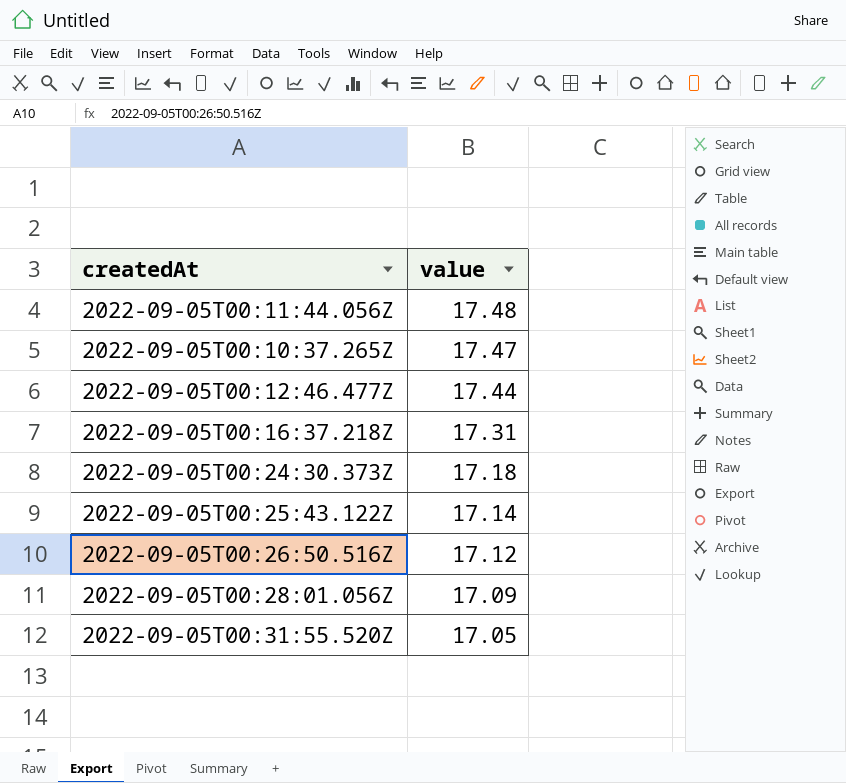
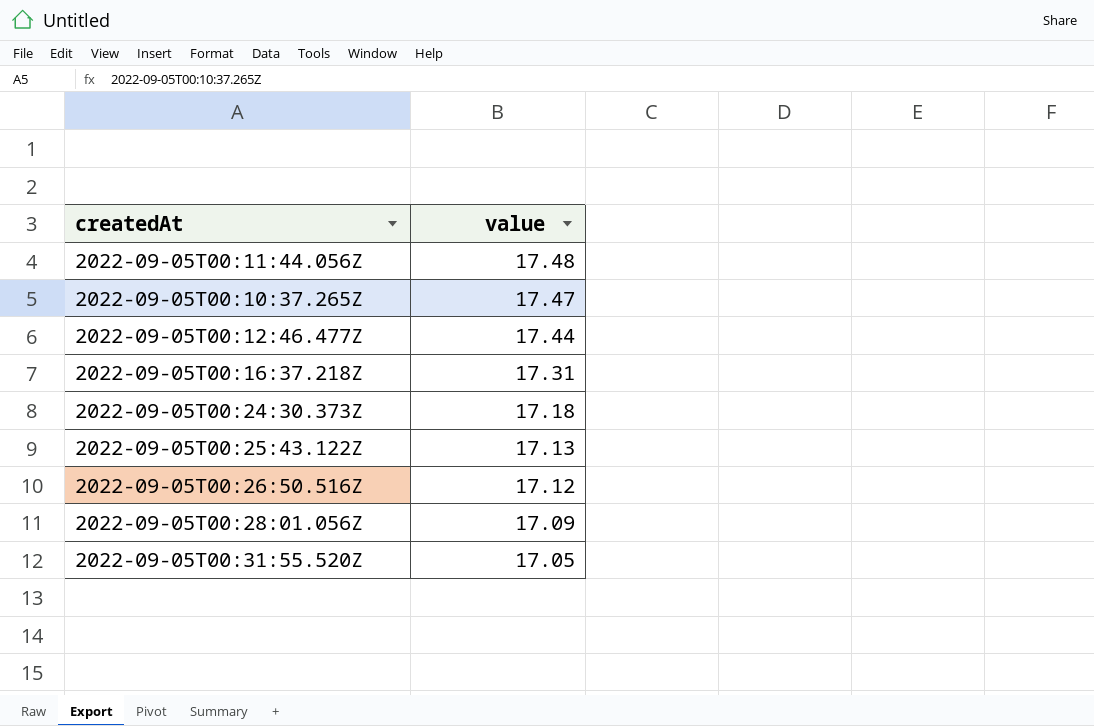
2022-09-05T00:25:43.122Z | value: 17.14 -> 17.13

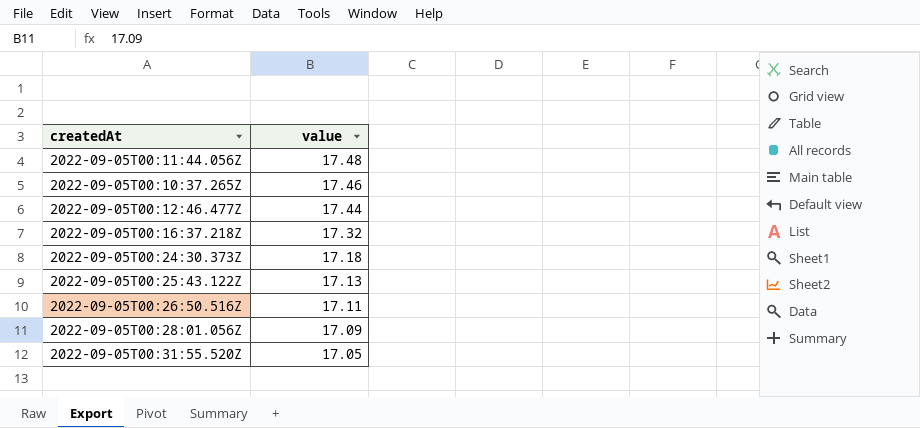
2022-09-05T00:10:37.265Z | value: 17.47 -> 17.46
2022-09-05T00:16:37.218Z | value: 17.31 -> 17.32
2022-09-05T00:26:50.516Z | value: 17.12 -> 17.11

